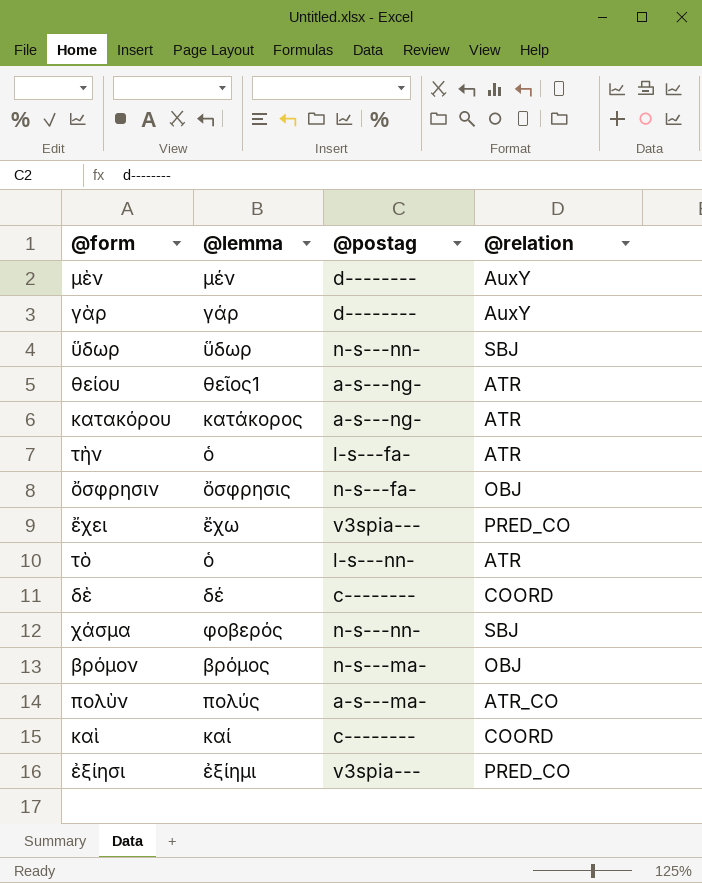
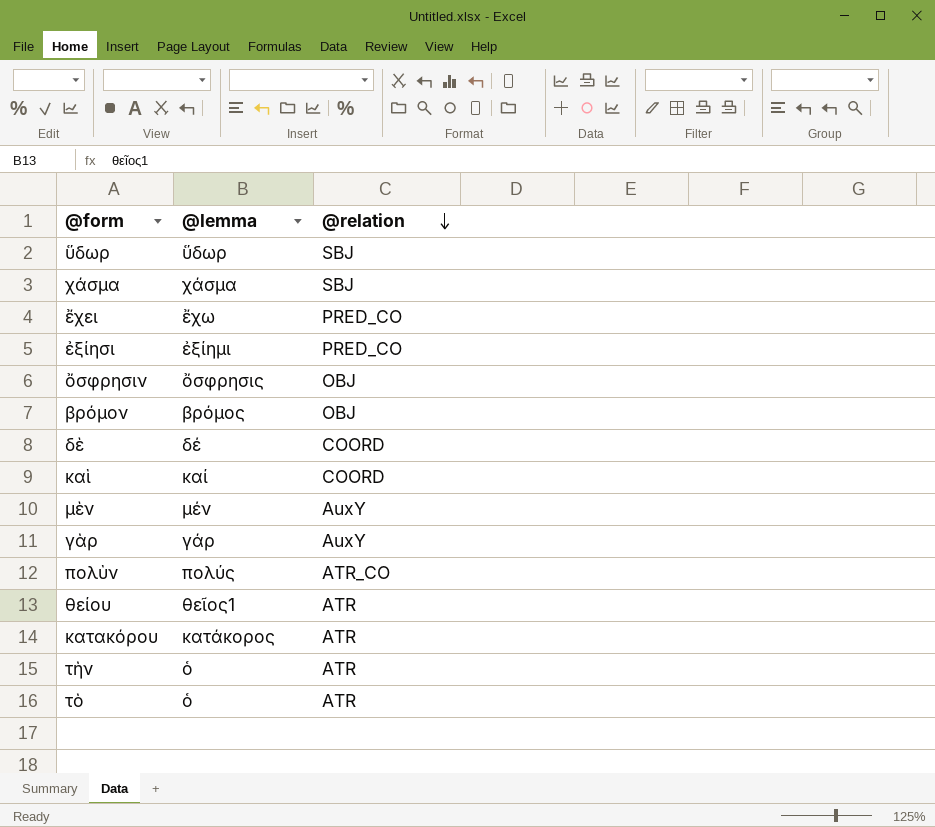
row order: none -> @relation descending
column @postag | position: 3 -> none
χάσμα | @lemma: φοβερός -> χάσμα

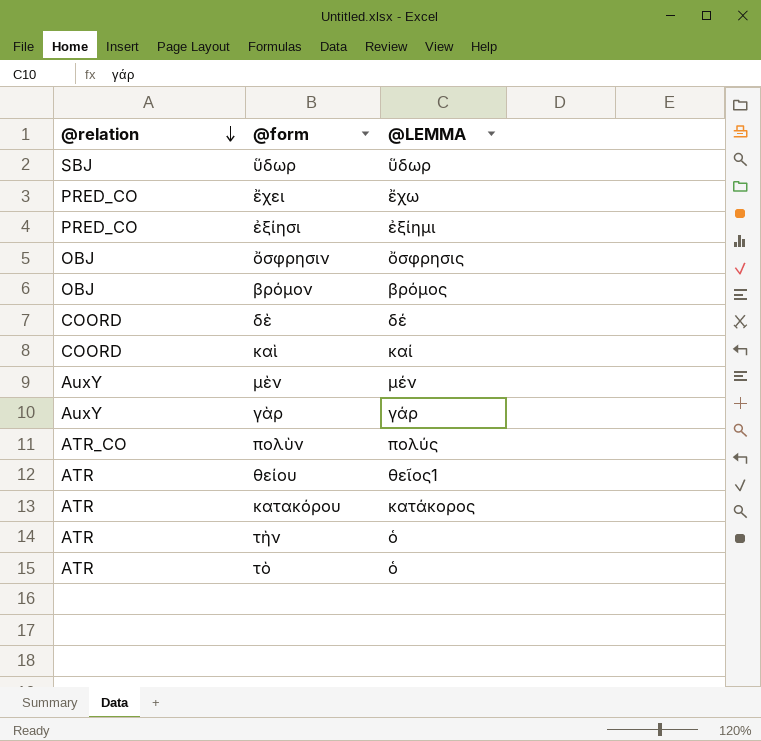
column @relation | position: 3 -> 1
column name: @lemma -> @LEMMA
row χάσμα: χάσμα | SBJ -> none

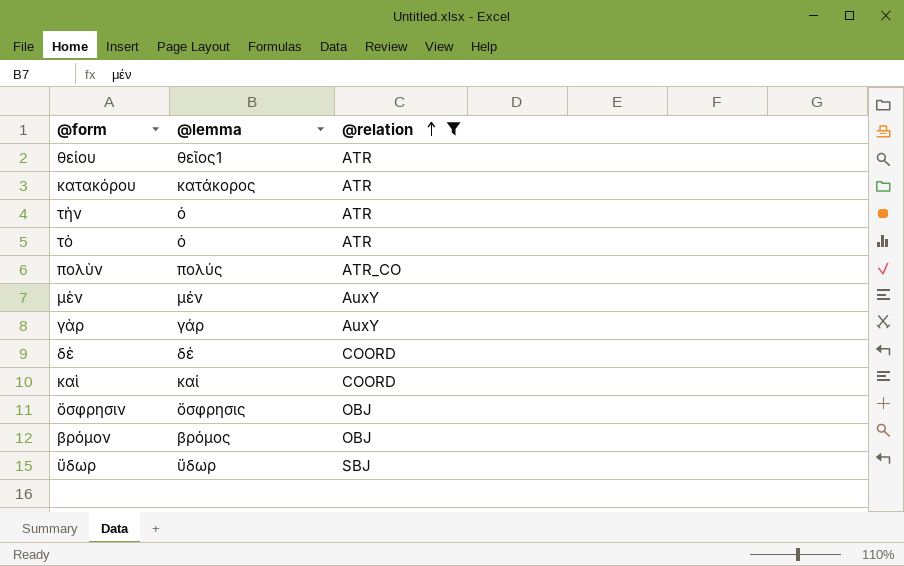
filter: none -> @relation != PRED_CO
row order: @relation descending -> @relation ascending
column name: @LEMMA -> @lemma
column @relation | position: 1 -> 3

